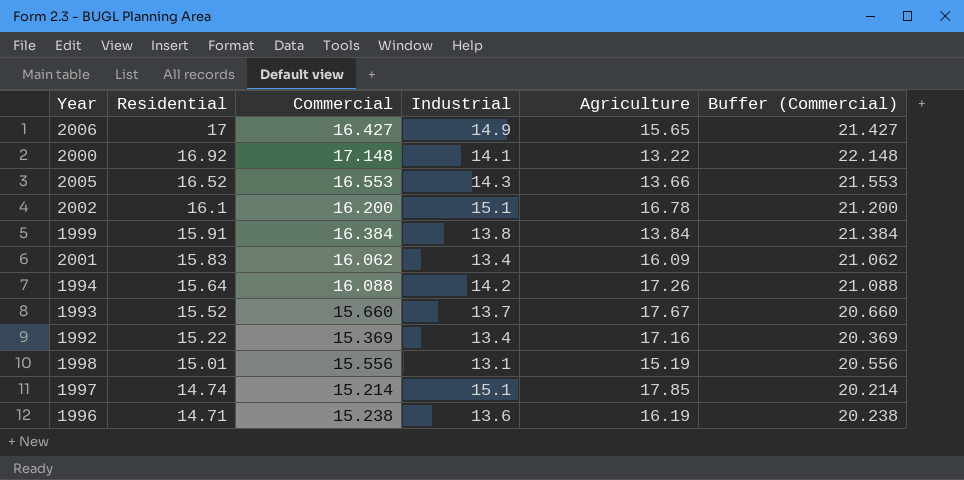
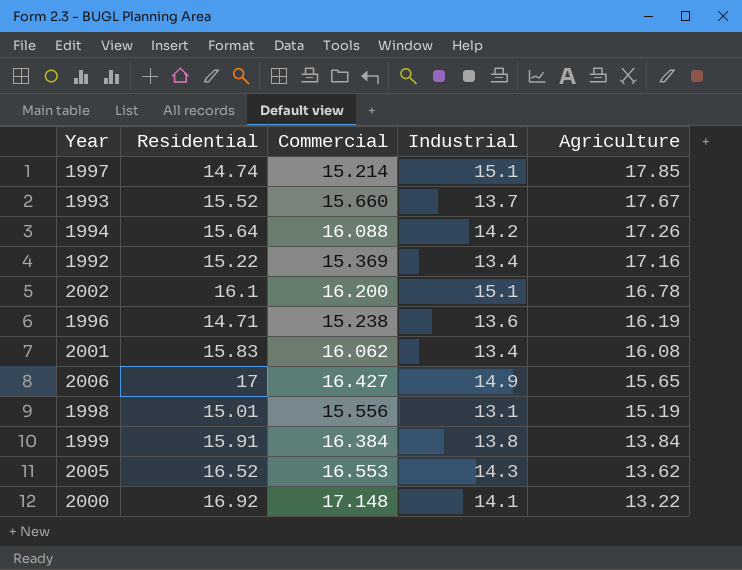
row order: Residential descending -> Agriculture descending
column Buffer (Commercial) | formula: [Commercial] + 5 -> none
2001 | Agriculture: 16.09 -> 16.08
2005 | Agriculture: 13.66 -> 13.62

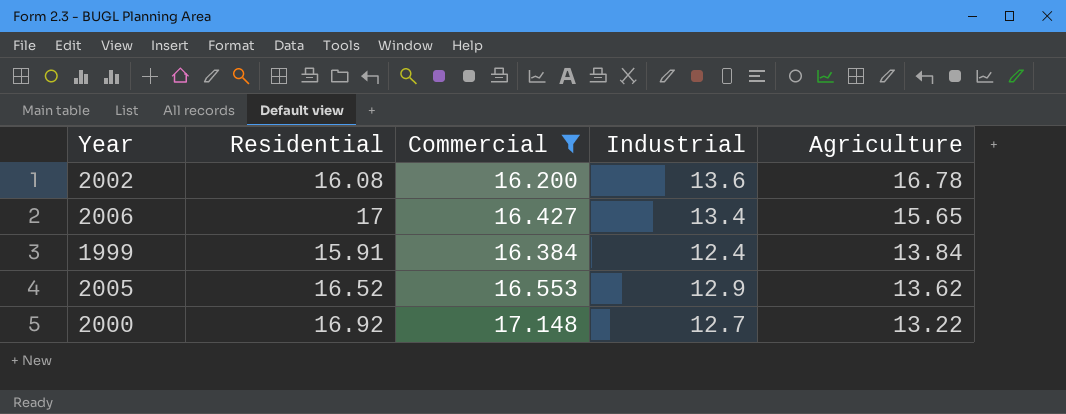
filter: none -> Commercial >= 16.200
2002 | Residential: 16.1 -> 16.08
2002 | Industrial: 15.1 -> 13.6
2006 | Industrial: 14.9 -> 13.4
1999 | Industrial: 13.8 -> 12.4
2005 | Industrial: 14.3 -> 12.9
2000 | Industrial: 14.1 -> 12.7

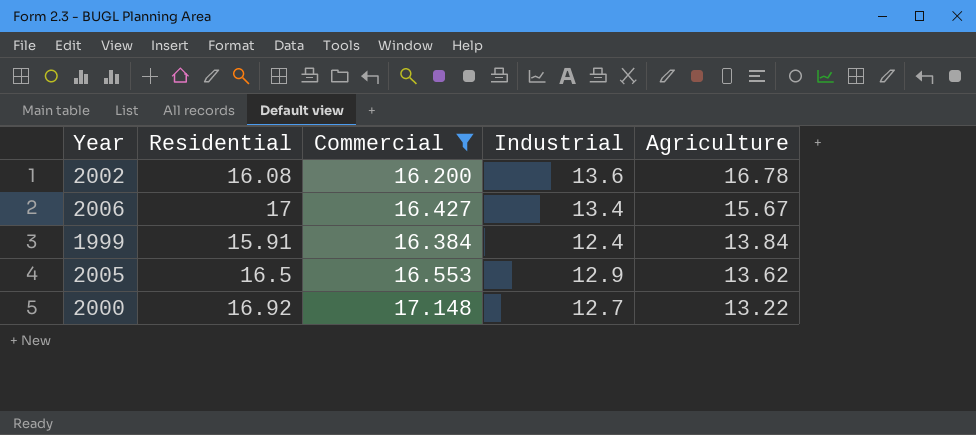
2006 | Agriculture: 15.65 -> 15.67
2005 | Residential: 16.52 -> 16.5

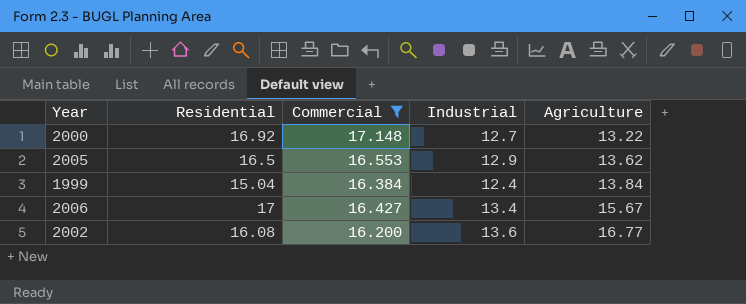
row order: Agriculture descending -> Agriculture ascending
1999 | Residential: 15.91 -> 15.04
2002 | Agriculture: 16.78 -> 16.77

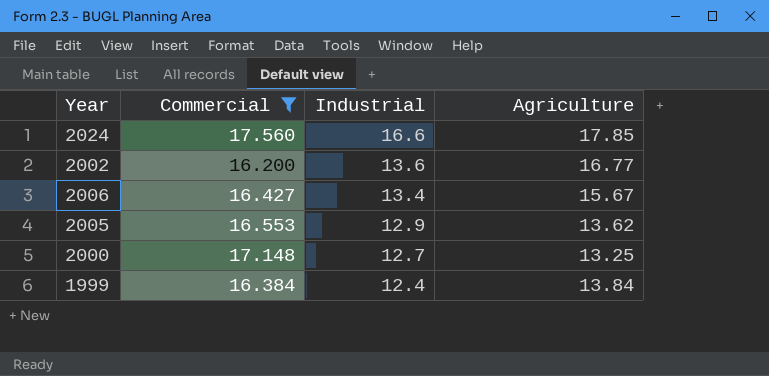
row order: Agriculture ascending -> Industrial descending
column Residential | position: 2 -> none
row 2024: none -> 17.560 | 16.6 | 17.85
2000 | Agriculture: 13.22 -> 13.25

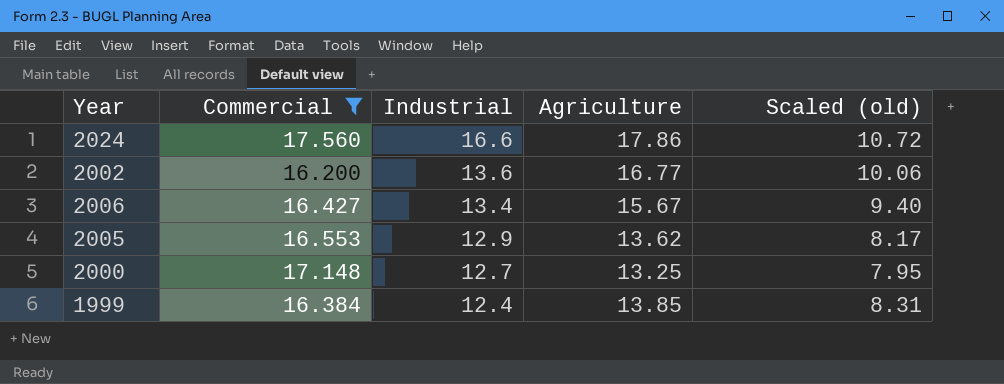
column Scaled (old) | formula: none -> [Agriculture] * 0.6
2024 | Agriculture: 17.85 -> 17.86
1999 | Agriculture: 13.84 -> 13.85

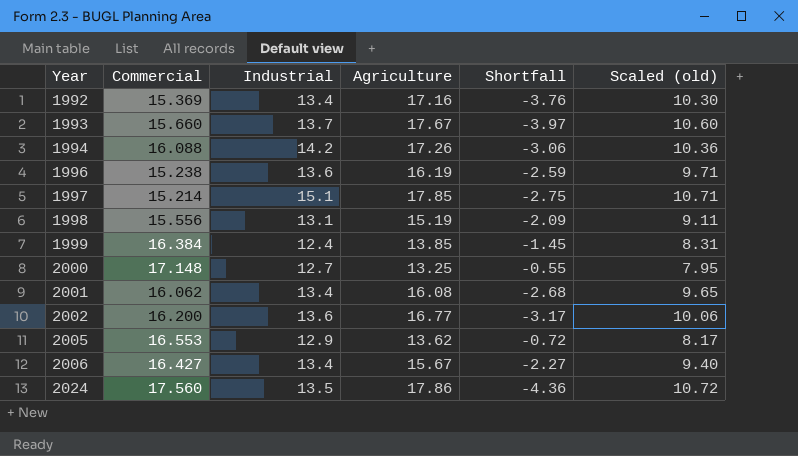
filter: Commercial >= 16.200 -> none
row order: Industrial descending -> Year ascending
column Shortfall | formula: none -> [Industrial] - [Agriculture]
2024 | Industrial: 16.6 -> 13.5

